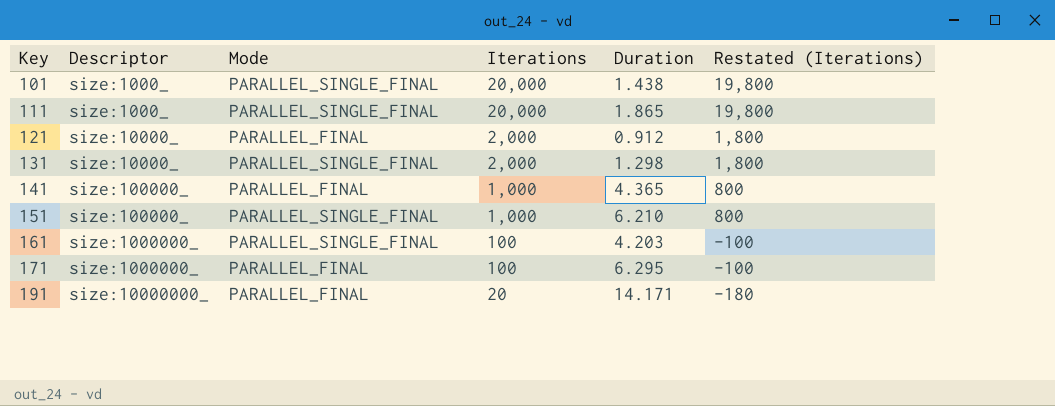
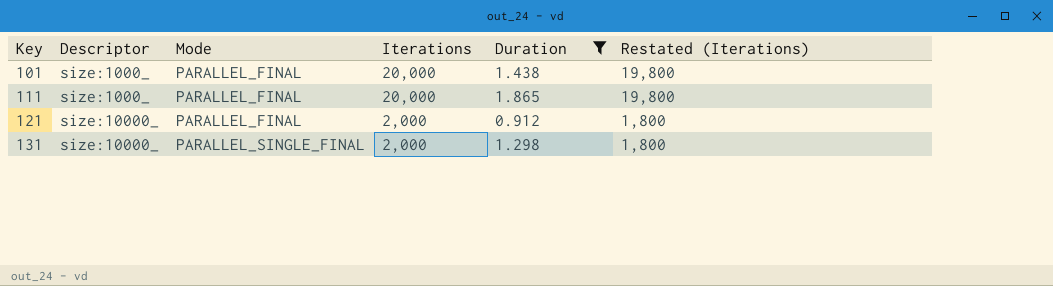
filter: none -> Duration <= 1.865
101 | Mode: PARALLEL_SINGLE_FINAL -> PARALLEL_FINAL
111 | Mode: PARALLEL_SINGLE_FINAL -> PARALLEL_FINAL

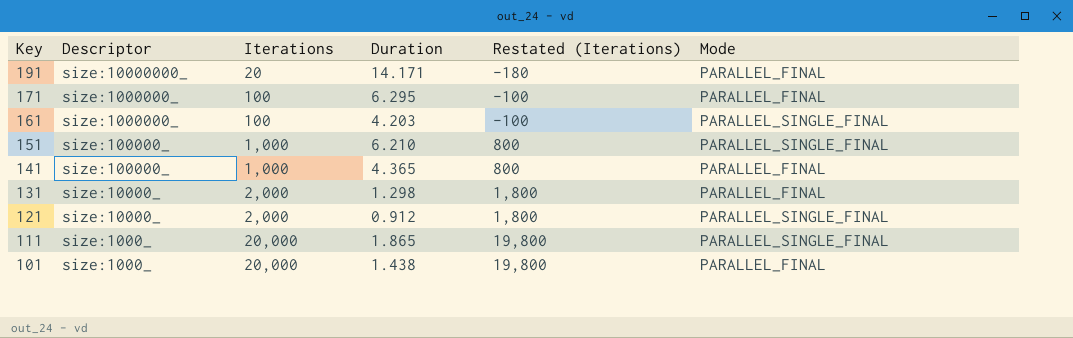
filter: Duration <= 1.865 -> none
row order: Key ascending -> Key descending
column Mode | position: 3 -> 6
131 | Mode: PARALLEL_SINGLE_FINAL -> PARALLEL_FINAL
121 | Mode: PARALLEL_FINAL -> PARALLEL_SINGLE_FINAL
111 | Mode: PARALLEL_FINAL -> PARALLEL_SINGLE_FINAL

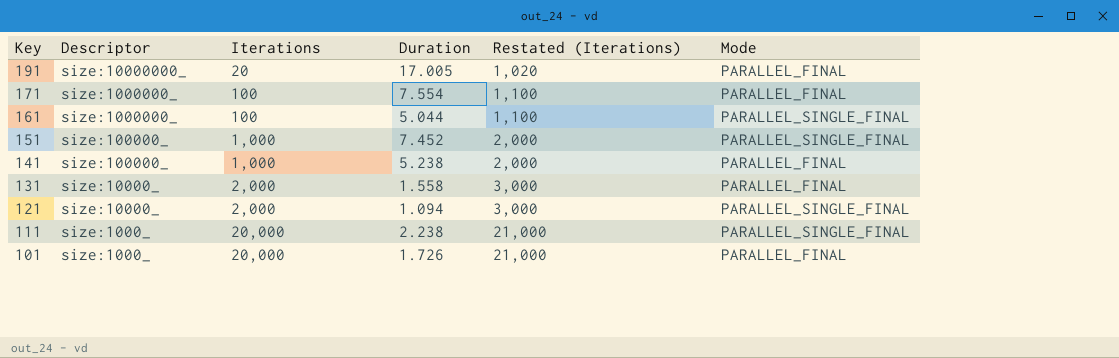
column Restated (Iterations) | formula: [Iterations] - 200 -> [Iterations] + 1000
191 | Duration: 14.171 -> 17.005
171 | Duration: 6.295 -> 7.554
161 | Duration: 4.203 -> 5.044
151 | Duration: 6.210 -> 7.452
141 | Duration: 4.365 -> 5.238
131 | Duration: 1.298 -> 1.558
121 | Duration: 0.912 -> 1.094
111 | Duration: 1.865 -> 2.238
101 | Duration: 1.438 -> 1.726

